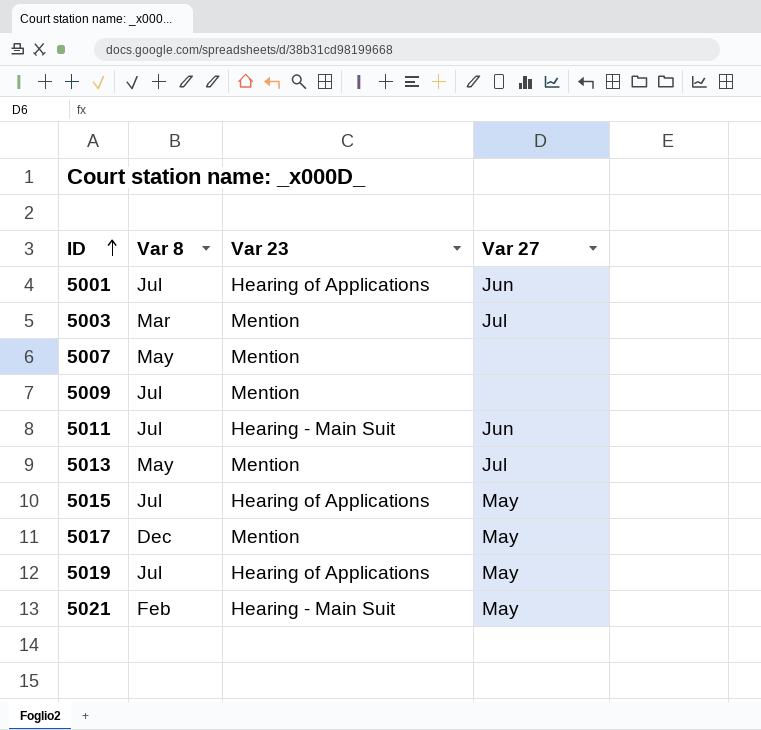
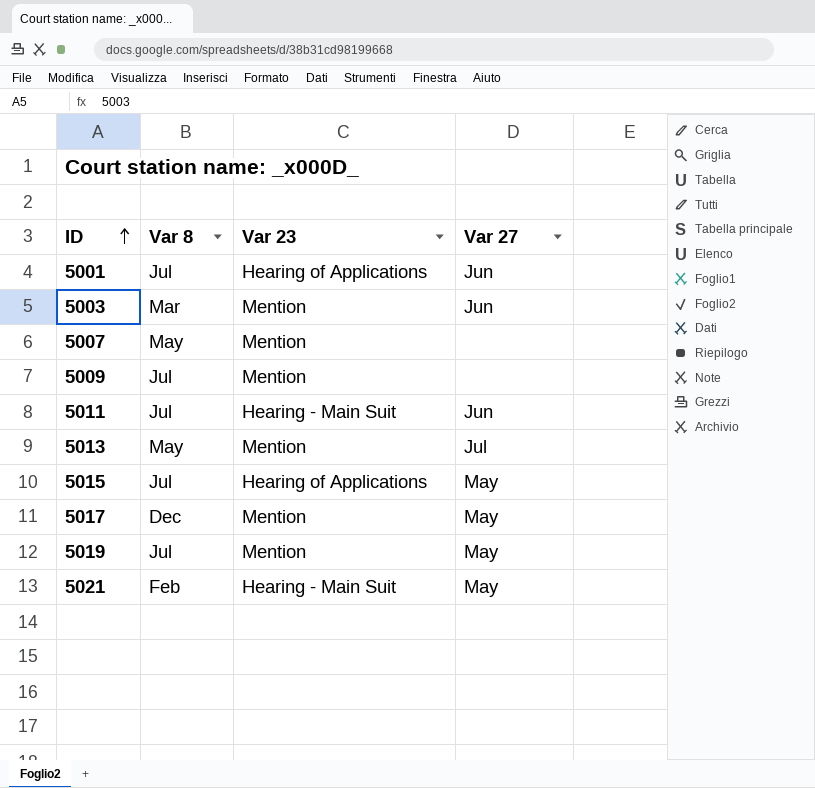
5003 | Var 27: Jul -> Jun
5019 | Var 23: Hearing of Applications -> Mention

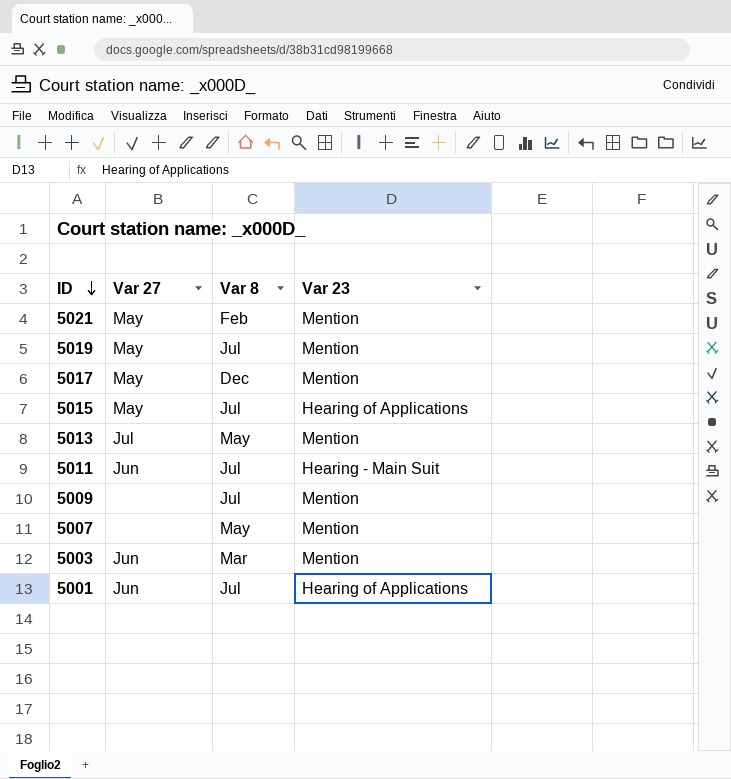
row order: ID ascending -> ID descending
column Var 27 | position: 4 -> 2
5021 | Var 23: Hearing - Main Suit -> Mention

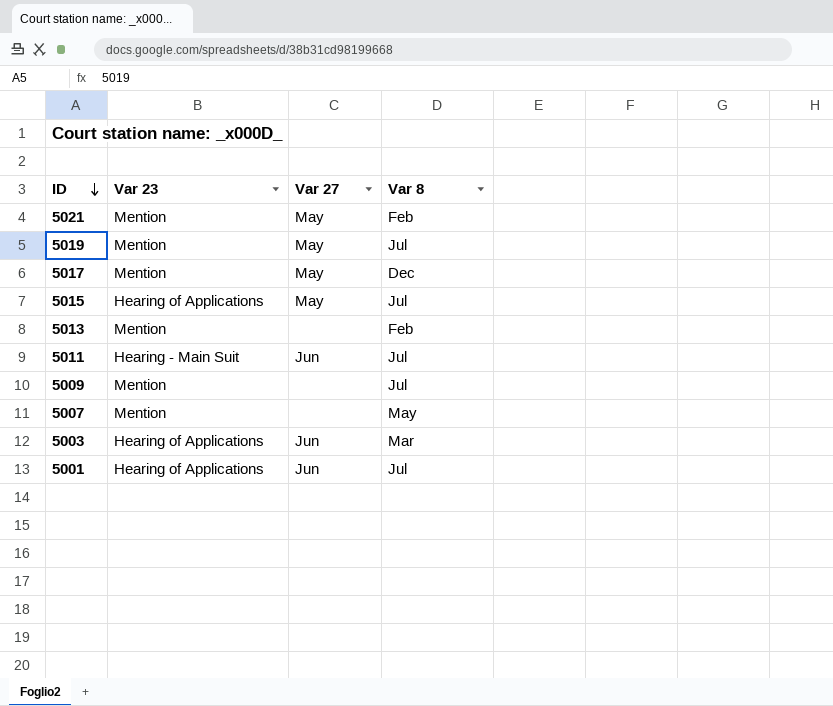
column Var 23 | position: 4 -> 2
5013 | Var 27: Jul -> none
5013 | Var 8: May -> Feb
5003 | Var 23: Mention -> Hearing of Applications

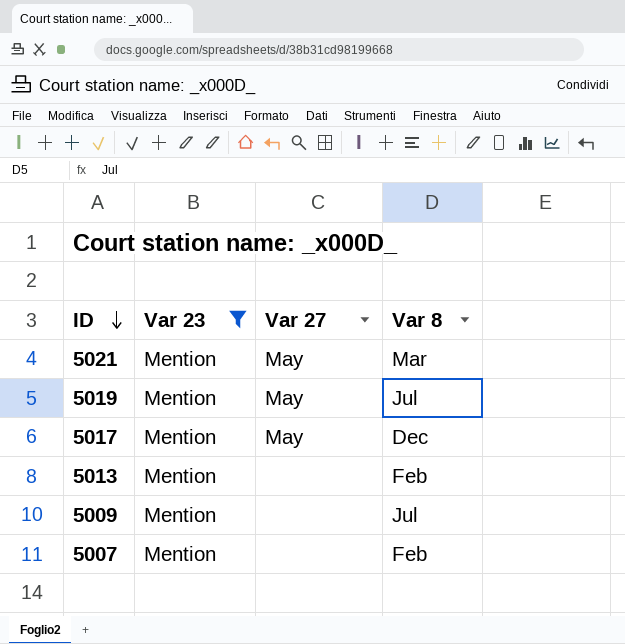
filter: none -> Var 23 = Mention
5021 | Var 8: Feb -> Mar
5007 | Var 8: May -> Feb

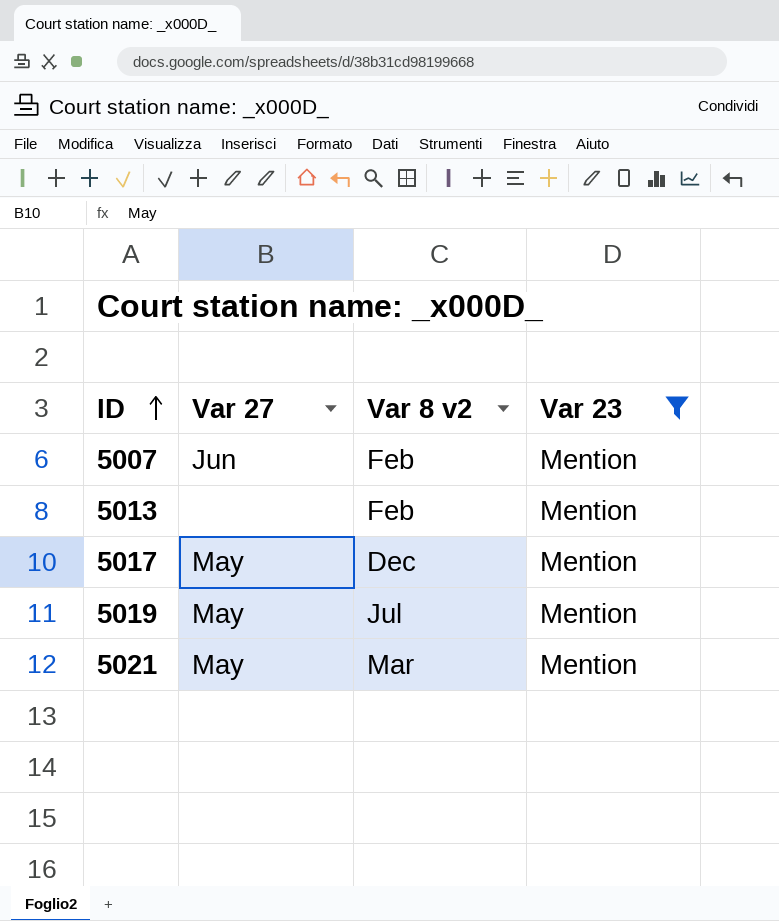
row order: ID descending -> ID ascending
column name: Var 8 -> Var 8 v2
column Var 23 | position: 2 -> 4
row 5009: Mention | none | Jul -> none
5007 | Var 27: none -> Jun

